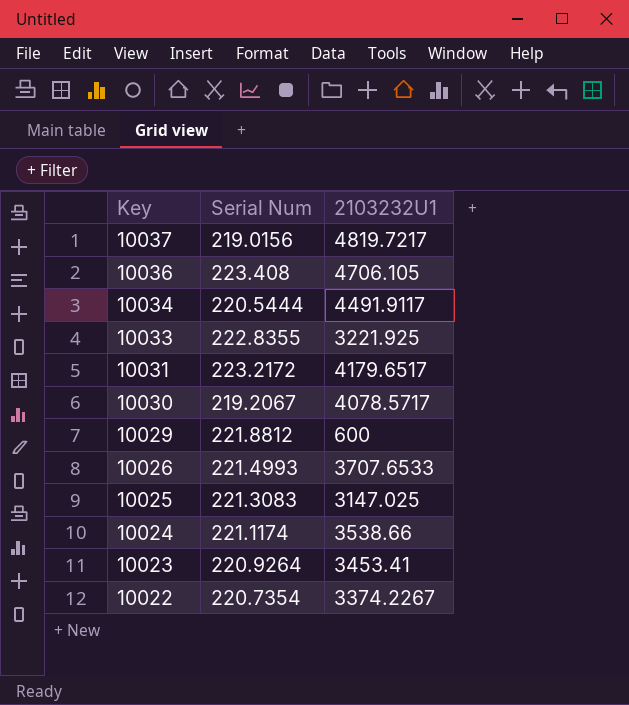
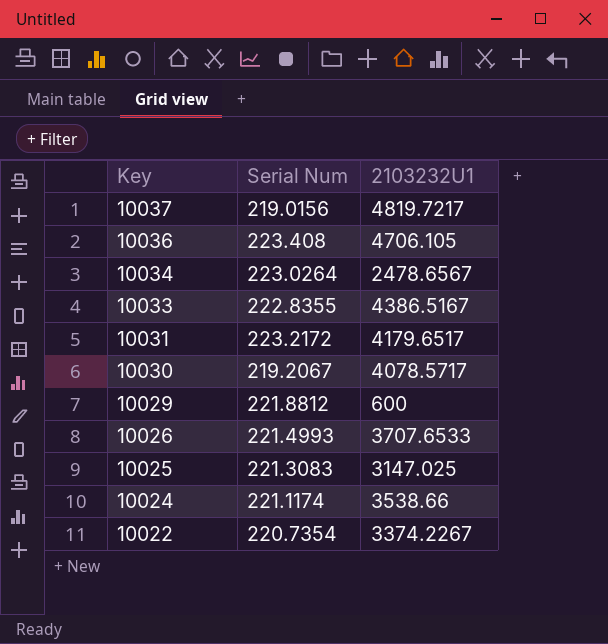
row 10023: 220.9264 | 3453.41 -> none
10034 | Serial Num: 220.5444 -> 223.0264
10034 | 2103232U1: 4491.9117 -> 2478.6567
10033 | 2103232U1: 3221.925 -> 4386.5167

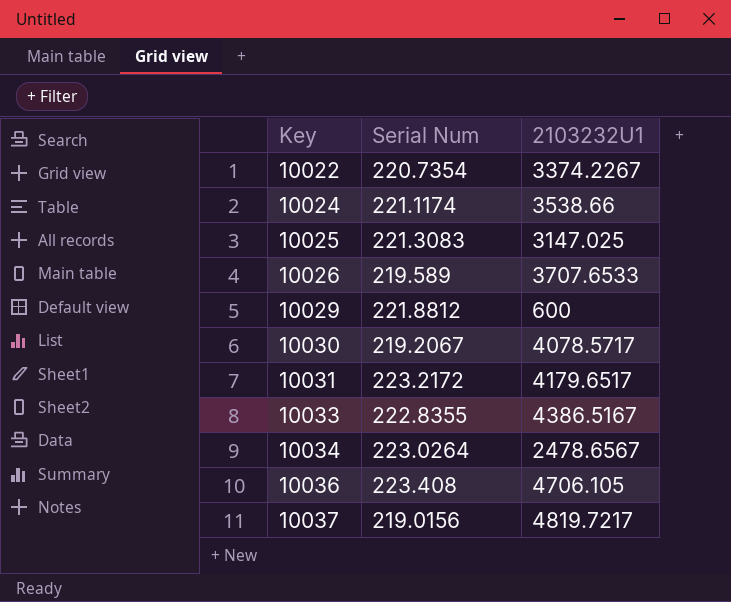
row order: Key descending -> Key ascending
10026 | Serial Num: 221.4993 -> 219.589

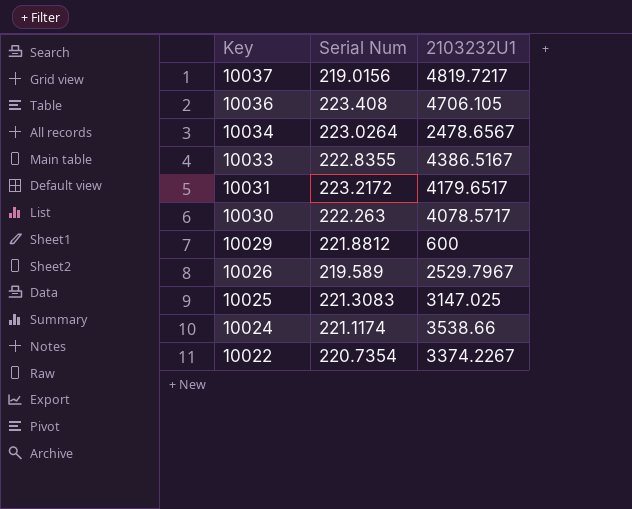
row order: Key ascending -> Key descending
10030 | Serial Num: 219.2067 -> 222.263
10026 | 2103232U1: 3707.6533 -> 2529.7967

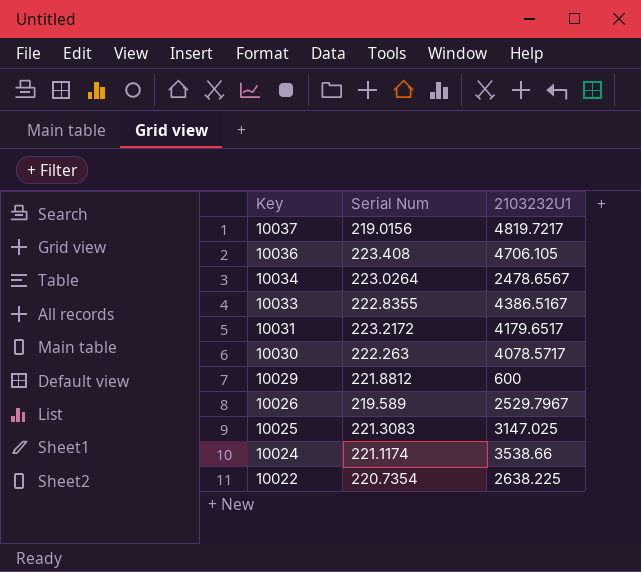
10022 | 2103232U1: 3374.2267 -> 2638.225

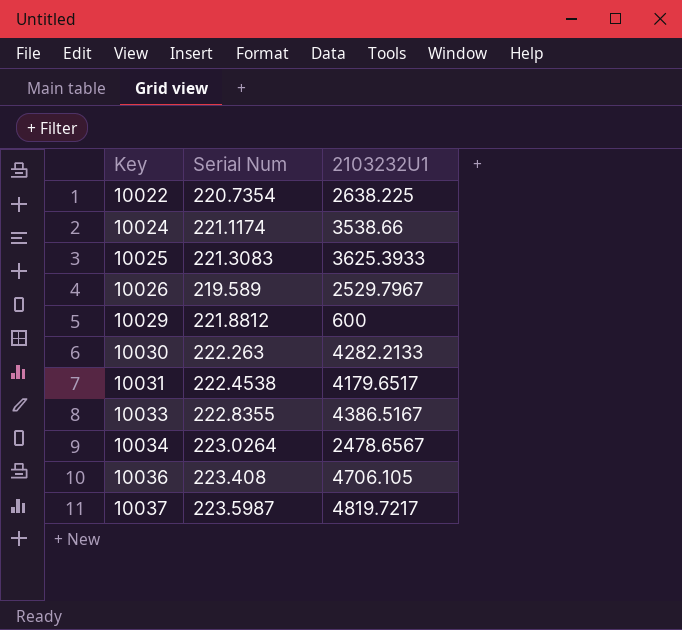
row order: Key descending -> Key ascending
10025 | 2103232U1: 3147.025 -> 3625.3933
10030 | 2103232U1: 4078.5717 -> 4282.2133
10031 | Serial Num: 223.2172 -> 222.4538
10037 | Serial Num: 219.0156 -> 223.5987

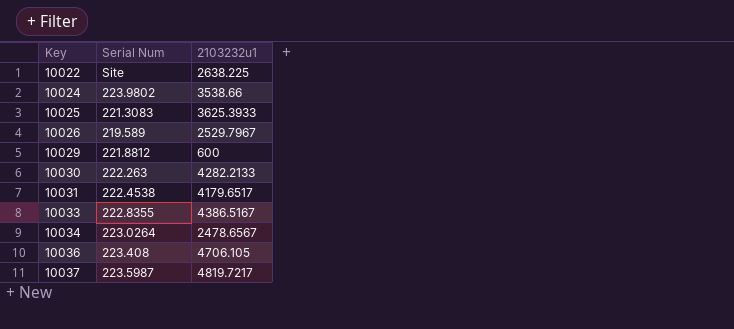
column name: 2103232U1 -> 2103232u1
10022 | Serial Num: 220.7354 -> Site
10024 | Serial Num: 221.1174 -> 223.9802

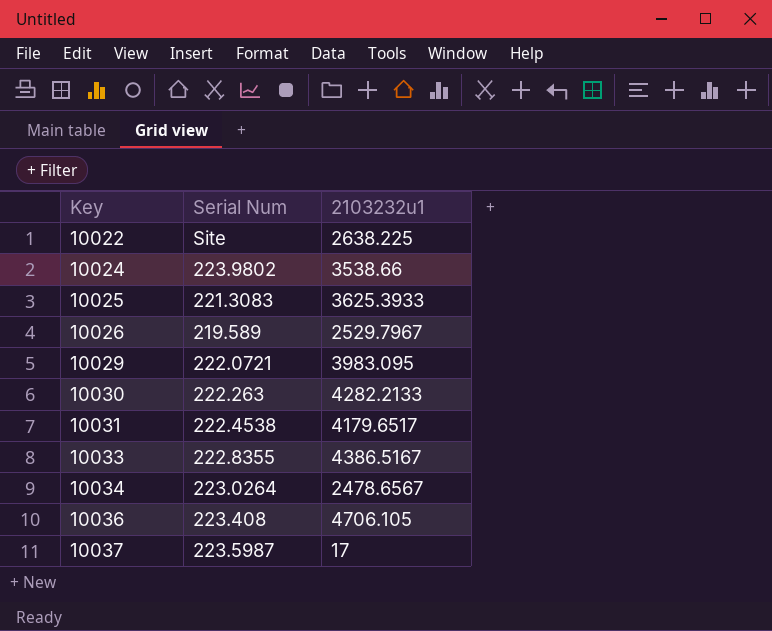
10029 | Serial Num: 221.8812 -> 222.0721
10029 | 2103232u1: 600 -> 3983.095
10037 | 2103232u1: 4819.7217 -> 17

